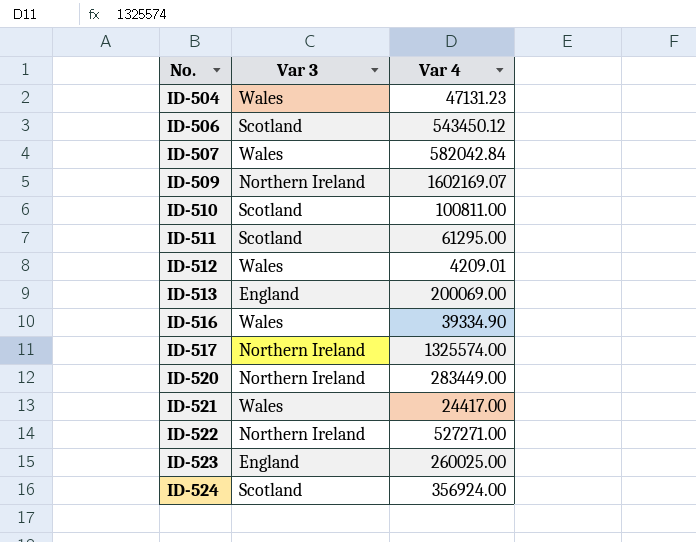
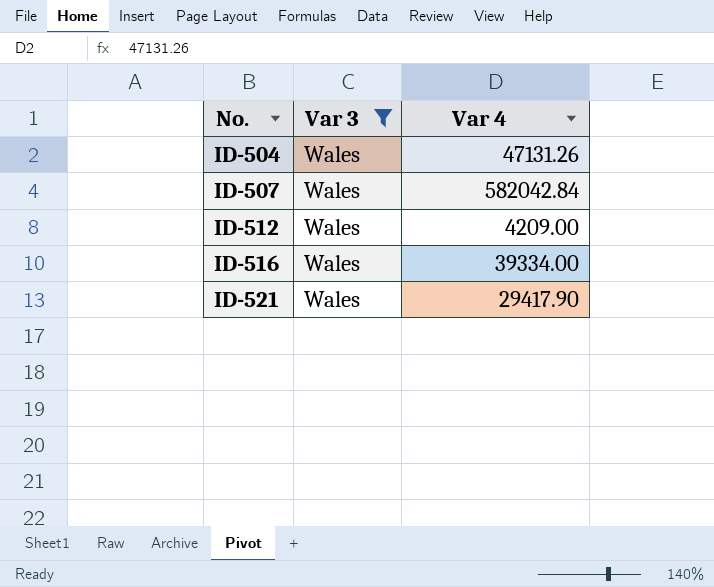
filter: none -> Var 3 = Wales
ID-504 | Var 4: 47131.23 -> 47131.26
ID-512 | Var 4: 4209.01 -> 4209.00
ID-516 | Var 4: 39334.90 -> 39334.00
ID-521 | Var 4: 24417.00 -> 29417.90

